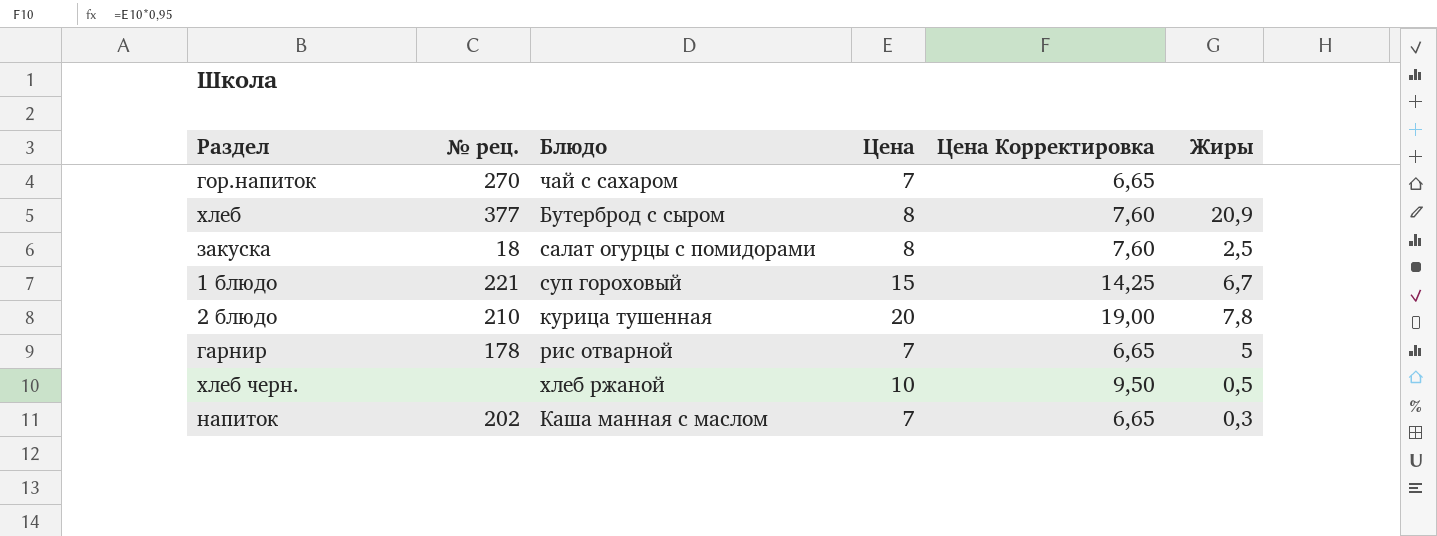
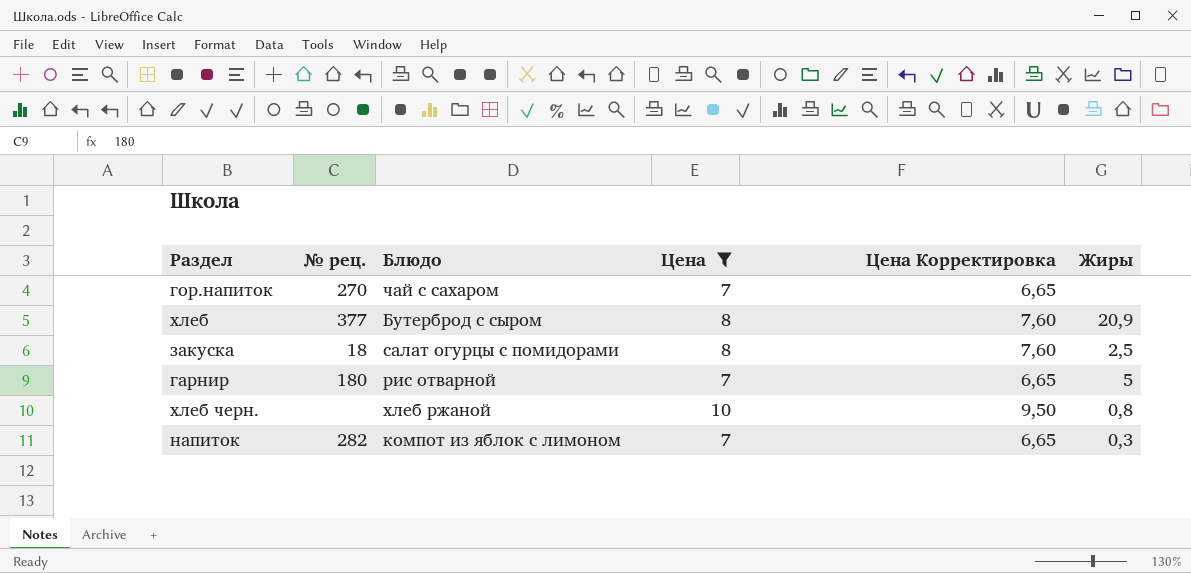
filter: none -> Цена <= 10
гарнир | № рец.: 178 -> 180
хлеб черн. | Жиры: 0,5 -> 0,8
напиток | № рец.: 202 -> 282
напиток | Блюдо: Каша манная с маслом -> компот из яблок с лимоном

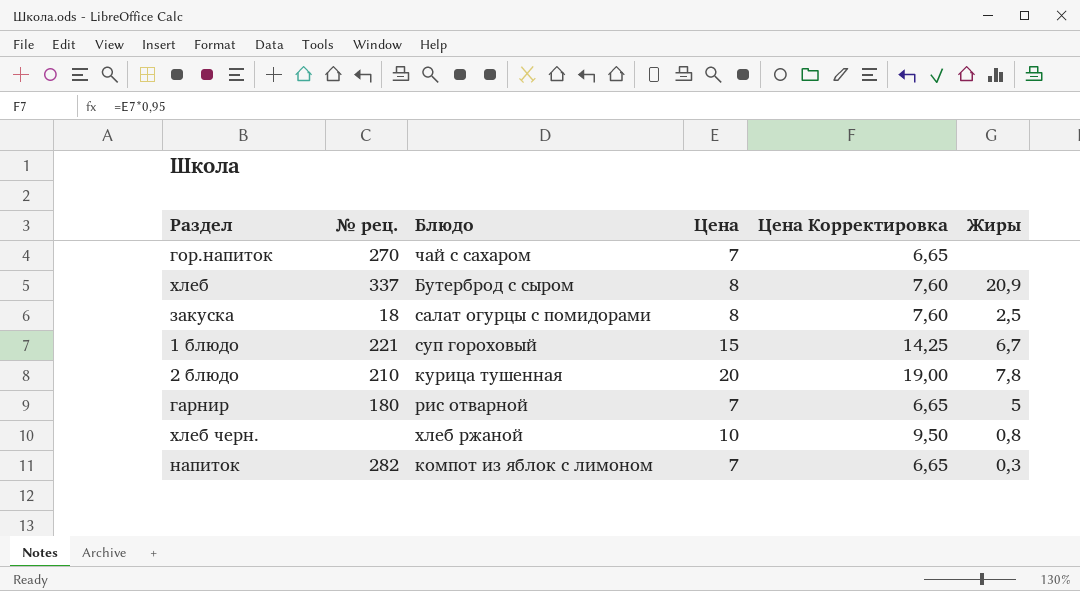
filter: Цена <= 10 -> none
хлеб | № рец.: 377 -> 337

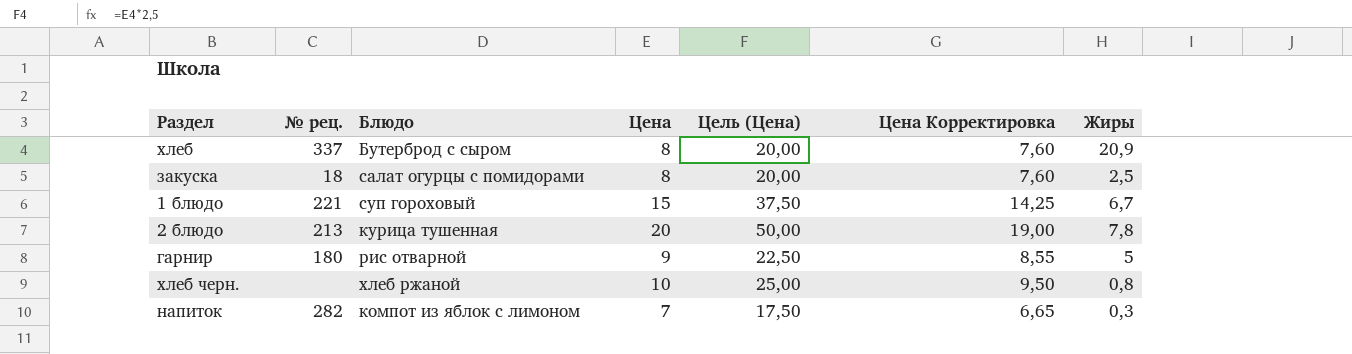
column Цель (Цена) | formula: none -> [Цена] * 2,5
row гор.напиток: 270 | чай с сахаром | 7 | 6,65 | none -> none
2 блюдо | № рец.: 210 -> 213
гарнир | Цена: 7 -> 9
гарнир | Цена Корректировка: 6,65 -> 8,55

